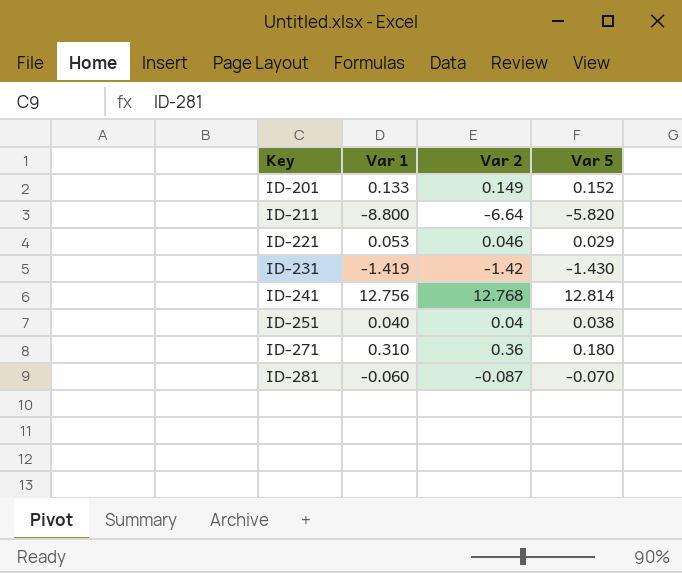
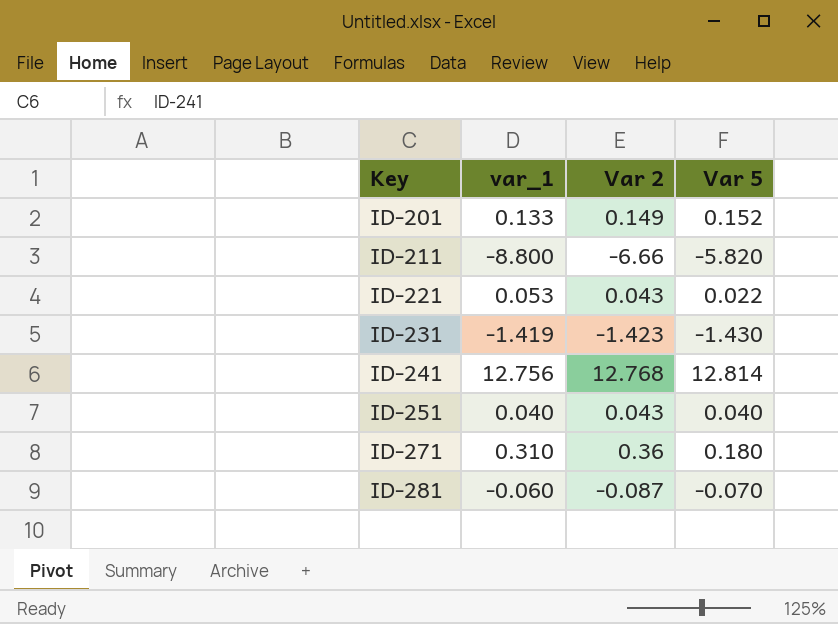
column name: Var 1 -> var_1
ID-211 | Var 2: -6.64 -> -6.66
ID-221 | Var 2: 0.046 -> 0.043
ID-221 | Var 5: 0.029 -> 0.022
ID-231 | Var 2: -1.42 -> -1.423
ID-251 | Var 2: 0.04 -> 0.043
ID-251 | Var 5: 0.038 -> 0.040

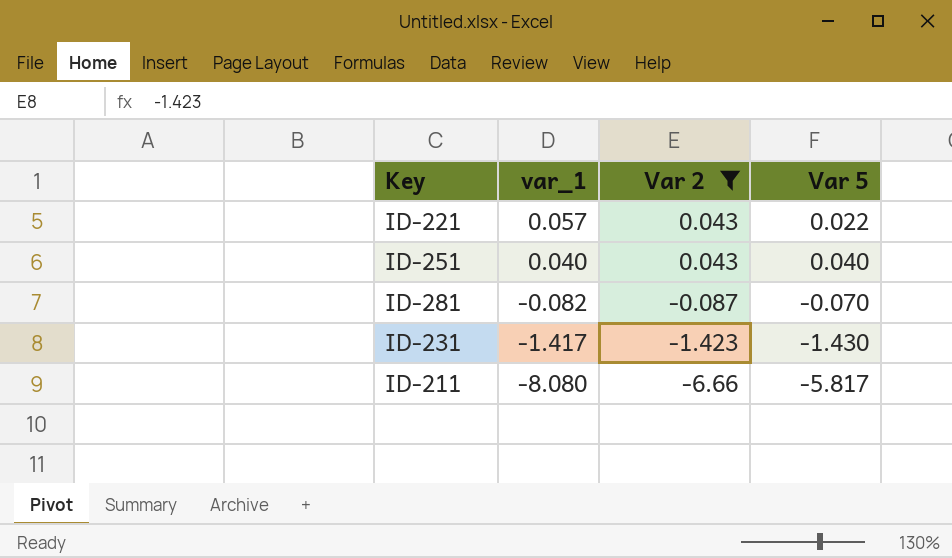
filter: none -> Var 2 <= 0.043
row order: Key ascending -> var_1 descending
ID-221 | var_1: 0.053 -> 0.057
ID-281 | var_1: -0.060 -> -0.082
ID-231 | var_1: -1.419 -> -1.417
ID-211 | var_1: -8.800 -> -8.080
ID-211 | Var 5: -5.820 -> -5.817

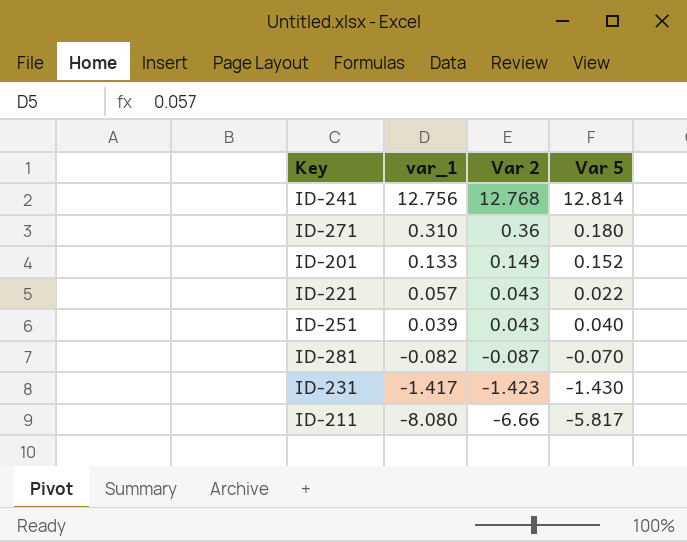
filter: Var 2 <= 0.043 -> none
ID-251 | var_1: 0.040 -> 0.039

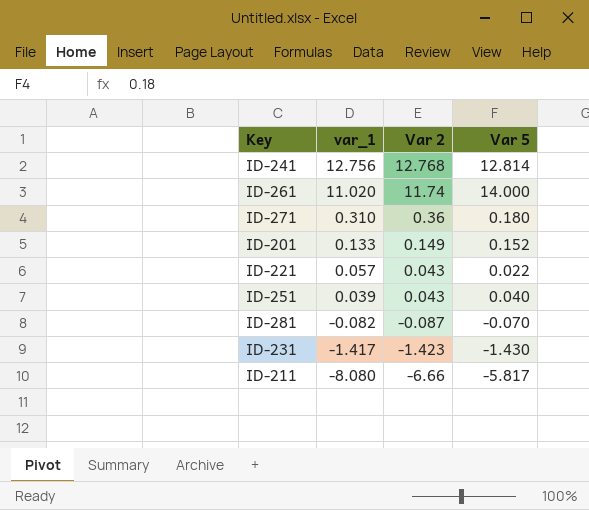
row ID-261: none -> 11.020 | 11.74 | 14.000

